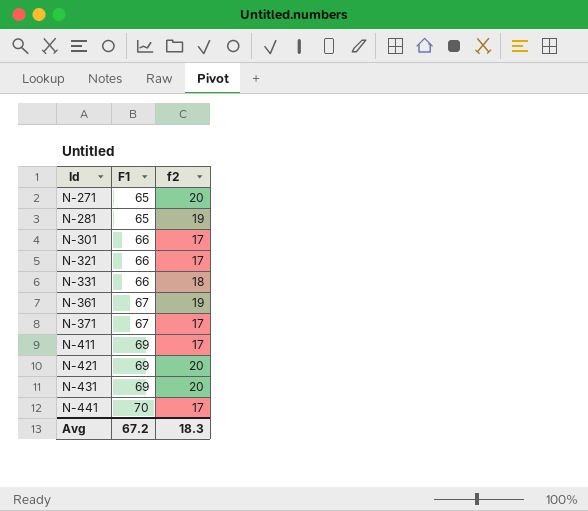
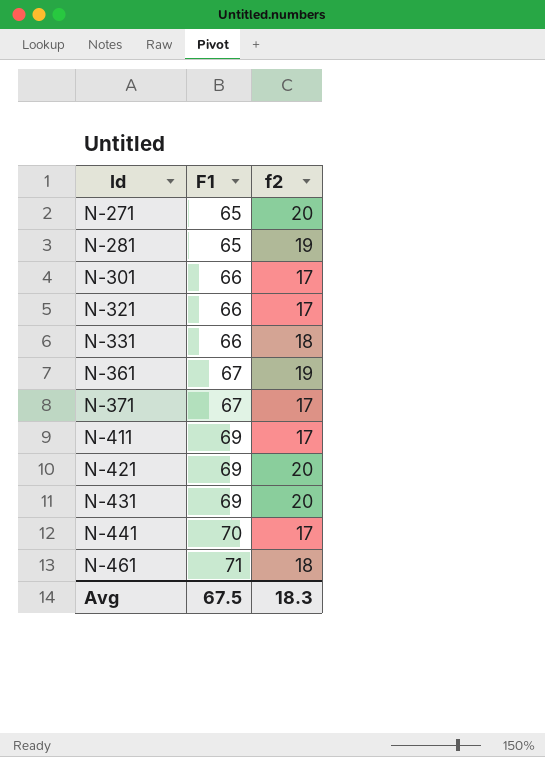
row N-461: none -> 71 | 18
Avg | F1: 67.2 -> 67.5

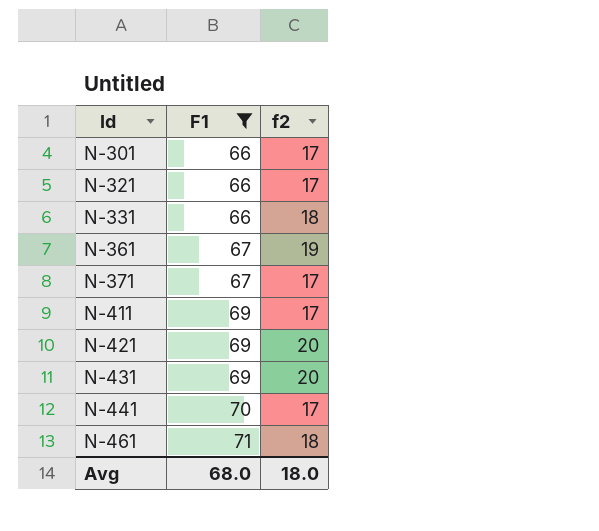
filter: none -> F1 != 65
Avg | F1: 67.5 -> 68.0
Avg | f2: 18.3 -> 18.0

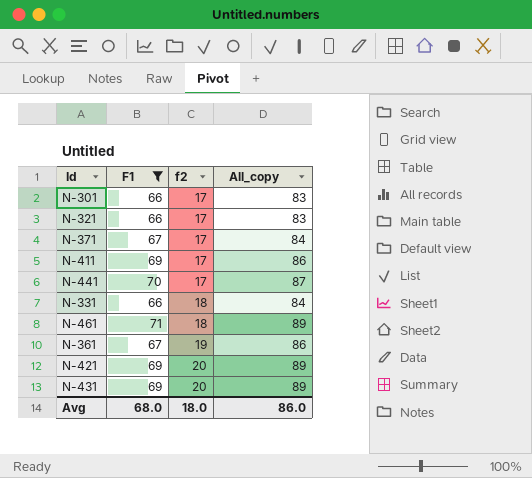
row order: Id ascending -> f2 ascending
column All_copy | formula: none -> [F1] + [f2]

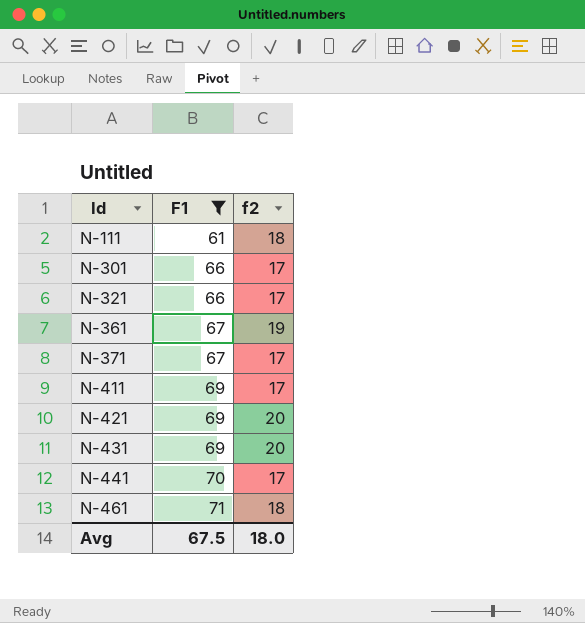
row order: f2 ascending -> Id ascending
column All_copy | formula: [F1] + [f2] -> none
row N-331: 66 | 18 | 84 -> none
row N-111: none -> 61 | 18
Avg | F1: 68.0 -> 67.5

